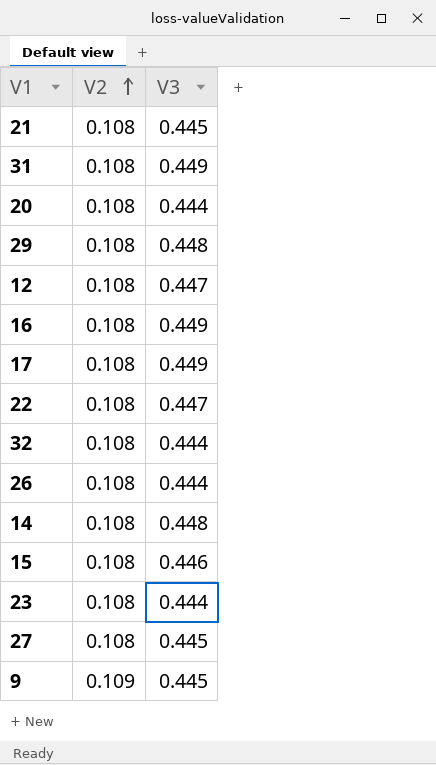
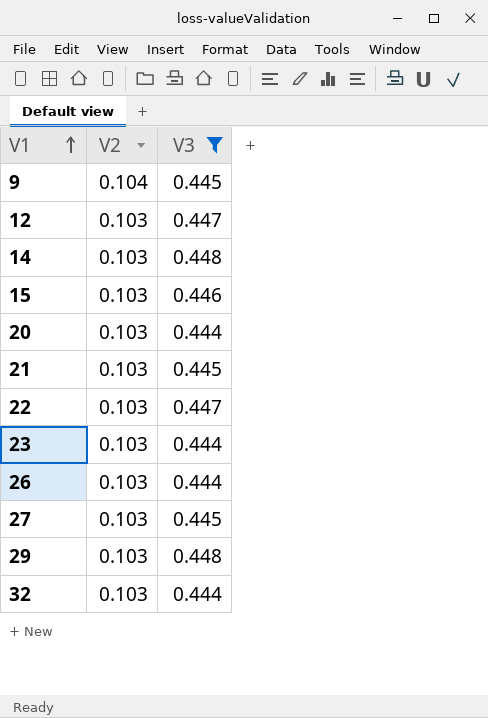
filter: none -> V3 != 0.449
row order: V2 ascending -> V1 ascending
9 | V2: 0.109 -> 0.104
12 | V2: 0.108 -> 0.103
14 | V2: 0.108 -> 0.103
15 | V2: 0.108 -> 0.103
20 | V2: 0.108 -> 0.103
21 | V2: 0.108 -> 0.103
22 | V2: 0.108 -> 0.103
23 | V2: 0.108 -> 0.103
26 | V2: 0.108 -> 0.103
27 | V2: 0.108 -> 0.103
29 | V2: 0.108 -> 0.103
32 | V2: 0.108 -> 0.103

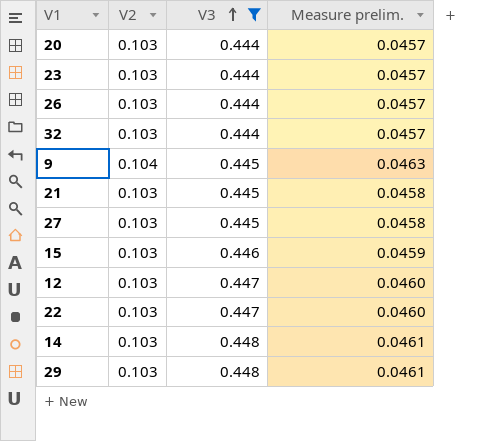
row order: V1 ascending -> V3 ascending
column Measure prelim. | formula: none -> [V2] * [V3]

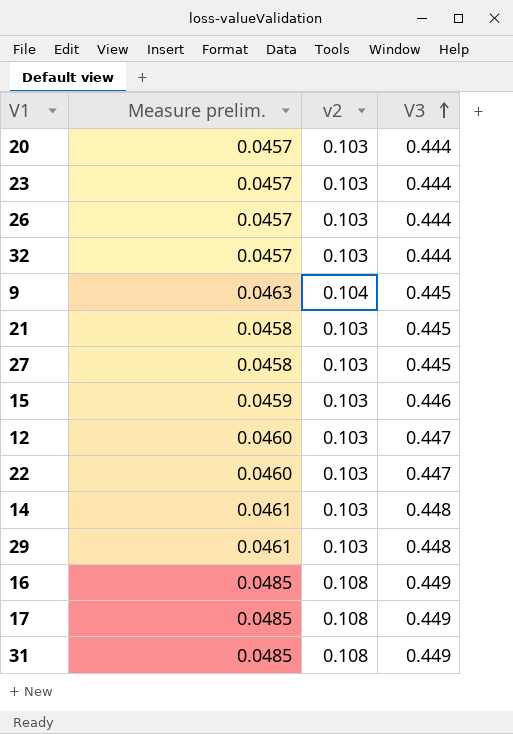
filter: V3 != 0.449 -> none
column Measure prelim. | position: 4 -> 2
column name: V2 -> v2

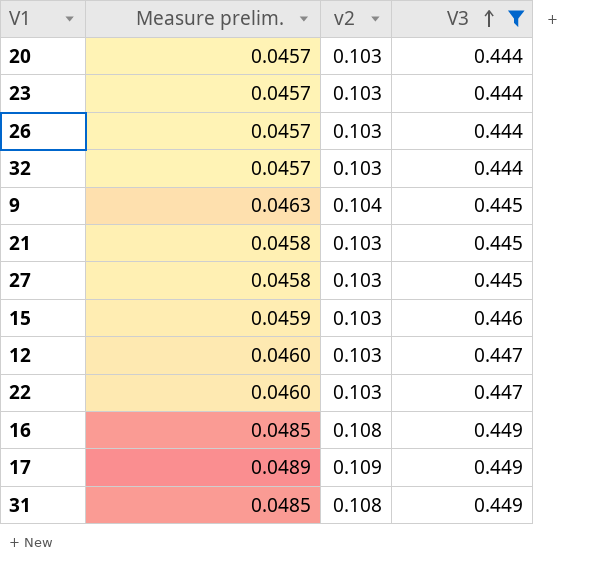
filter: none -> V3 != 0.448
17 | Measure prelim.: 0.0485 -> 0.0489
17 | v2: 0.108 -> 0.109

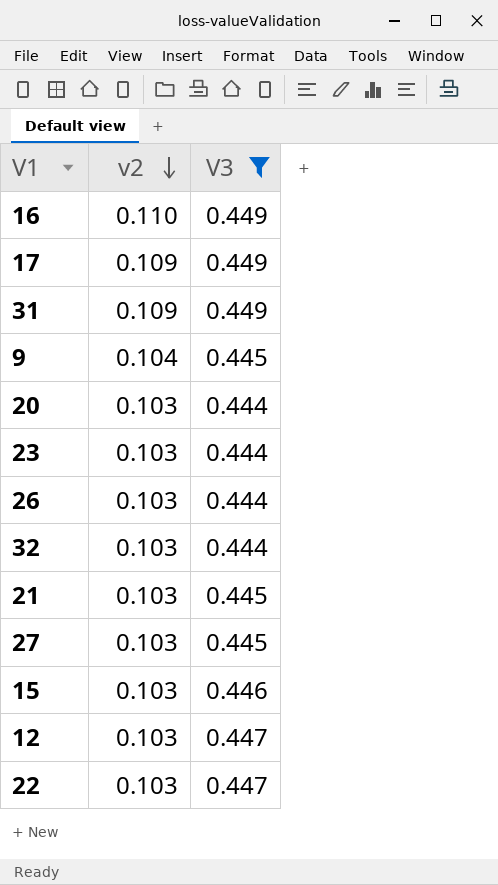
row order: V3 ascending -> v2 descending
column Measure prelim. | formula: [v2] * [V3] -> none
16 | v2: 0.108 -> 0.110
31 | v2: 0.108 -> 0.109

